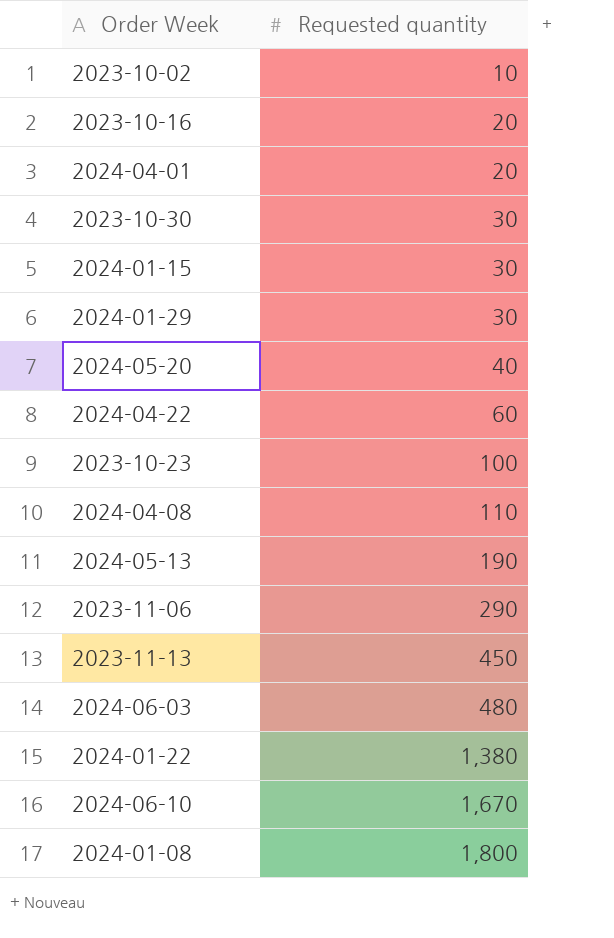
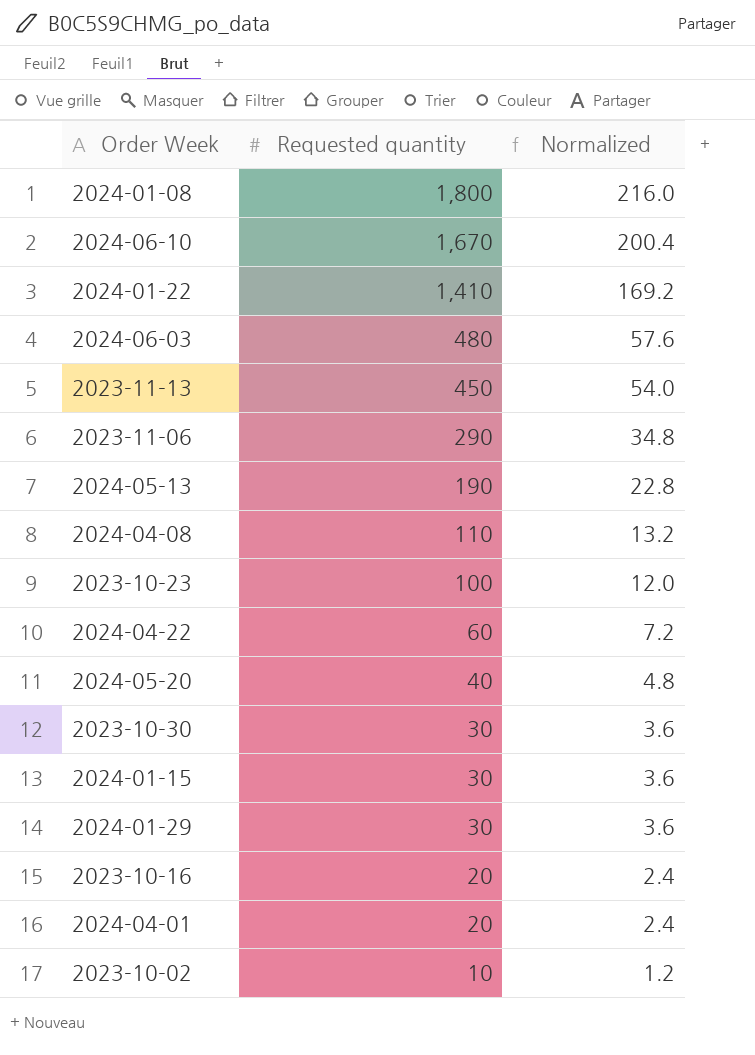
row order: Requested quantity ascending -> Requested quantity descending
column Normalized | formula: none -> [Requested quantity] * 0.12
2024-01-22 | Requested quantity: 1,380 -> 1,410

